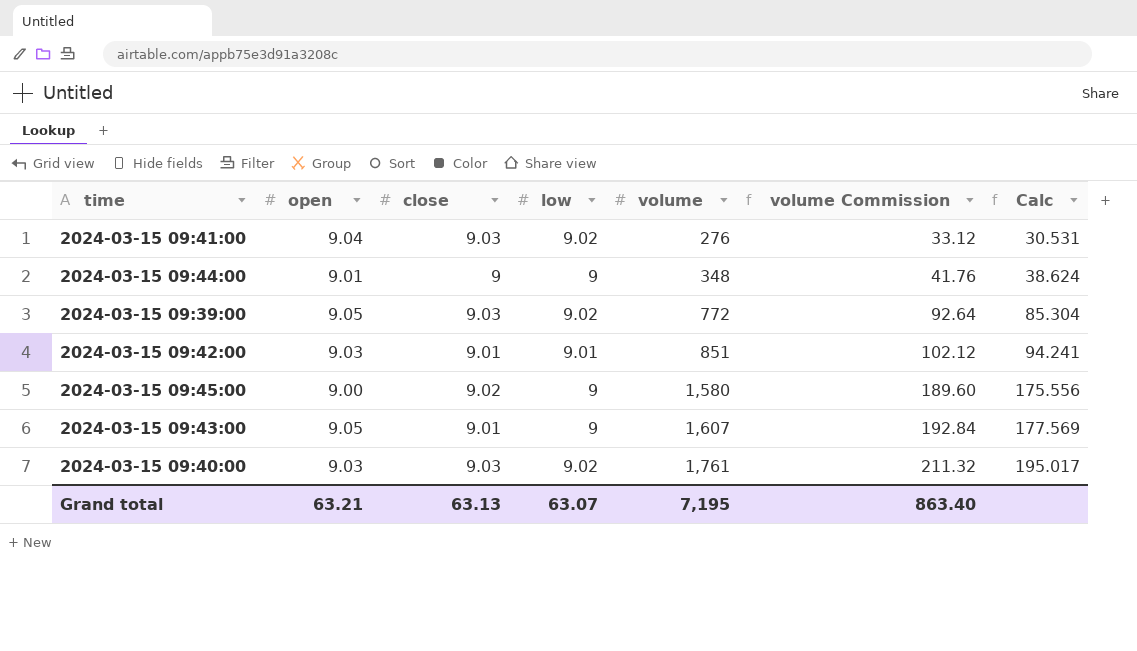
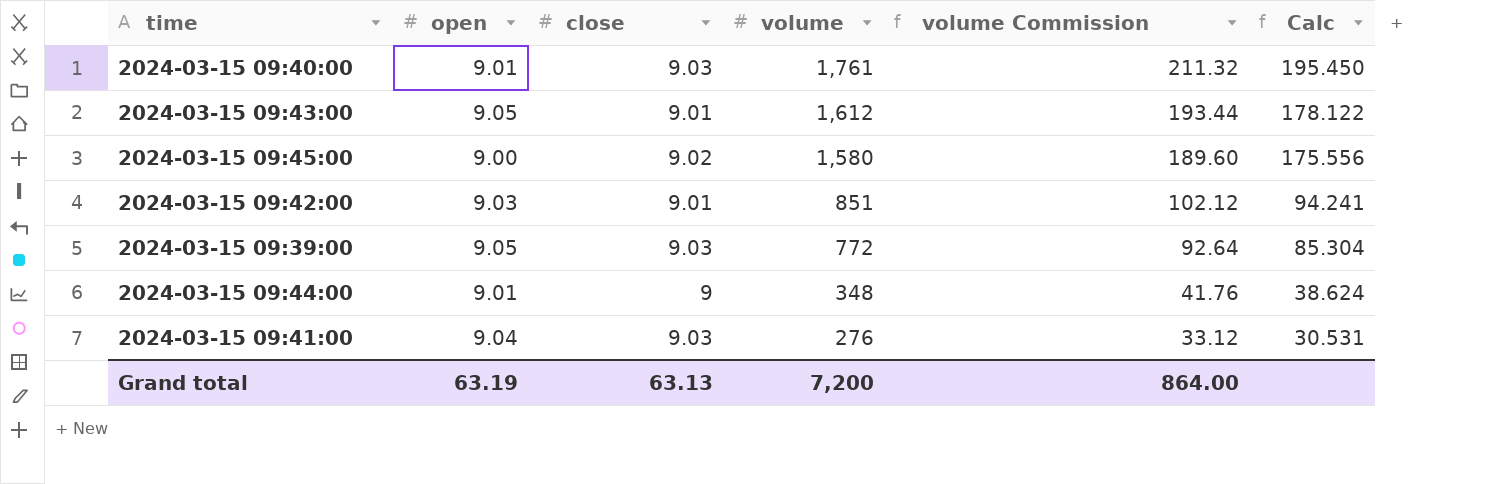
row order: volume ascending -> volume descending
column low | position: 4 -> none
2024-03-15 09:40:00 | open: 9.03 -> 9.01
2024-03-15 09:40:00 | Calc: 195.017 -> 195.450
2024-03-15 09:43:00 | volume: 1,607 -> 1,612
2024-03-15 09:43:00 | volume Commission: 192.84 -> 193.44
2024-03-15 09:43:00 | Calc: 177.569 -> 178.122
Grand total | open: 63.21 -> 63.19
Grand total | volume: 7,195 -> 7,200
Grand total | volume Commission: 863.40 -> 864.00

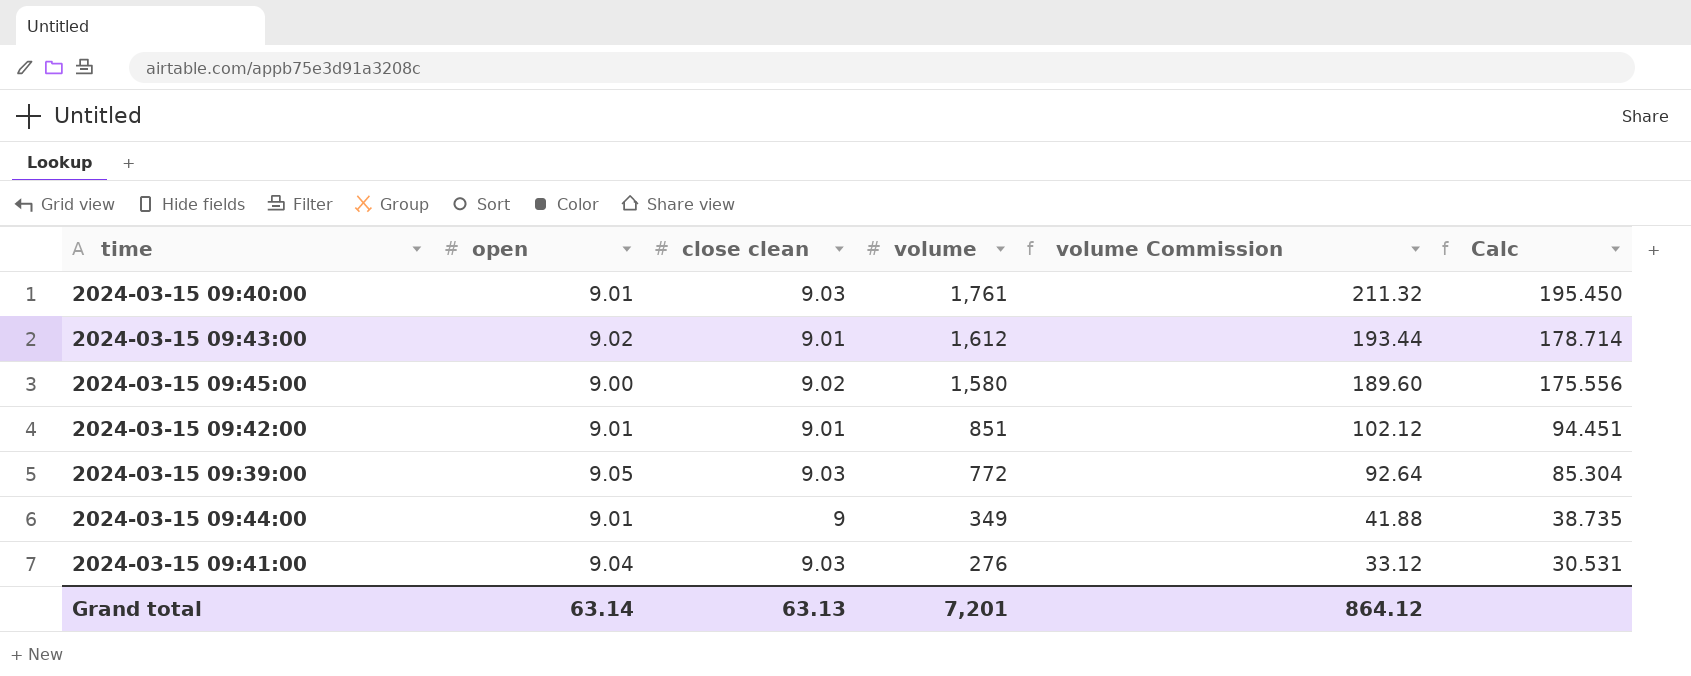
column name: close -> close clean
2024-03-15 09:43:00 | open: 9.05 -> 9.02
2024-03-15 09:43:00 | Calc: 178.122 -> 178.714
2024-03-15 09:42:00 | open: 9.03 -> 9.01
2024-03-15 09:42:00 | Calc: 94.241 -> 94.451
2024-03-15 09:44:00 | volume: 348 -> 349
2024-03-15 09:44:00 | volume Commission: 41.76 -> 41.88
2024-03-15 09:44:00 | Calc: 38.624 -> 38.735
Grand total | open: 63.19 -> 63.14
Grand total | volume: 7,200 -> 7,201
Grand total | volume Commission: 864.00 -> 864.12

